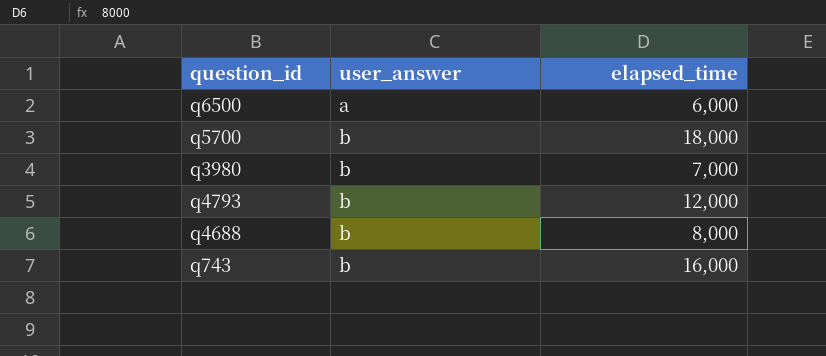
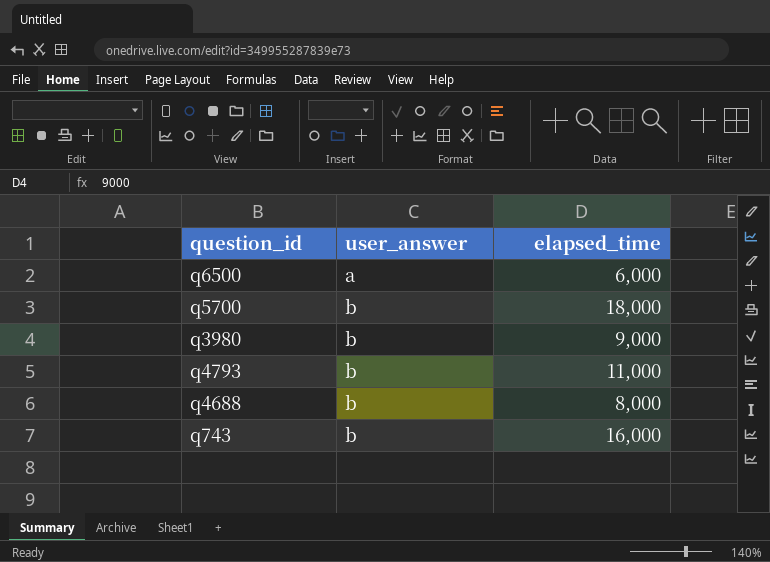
q3980 | elapsed_time: 7,000 -> 9,000
q4793 | elapsed_time: 12,000 -> 11,000

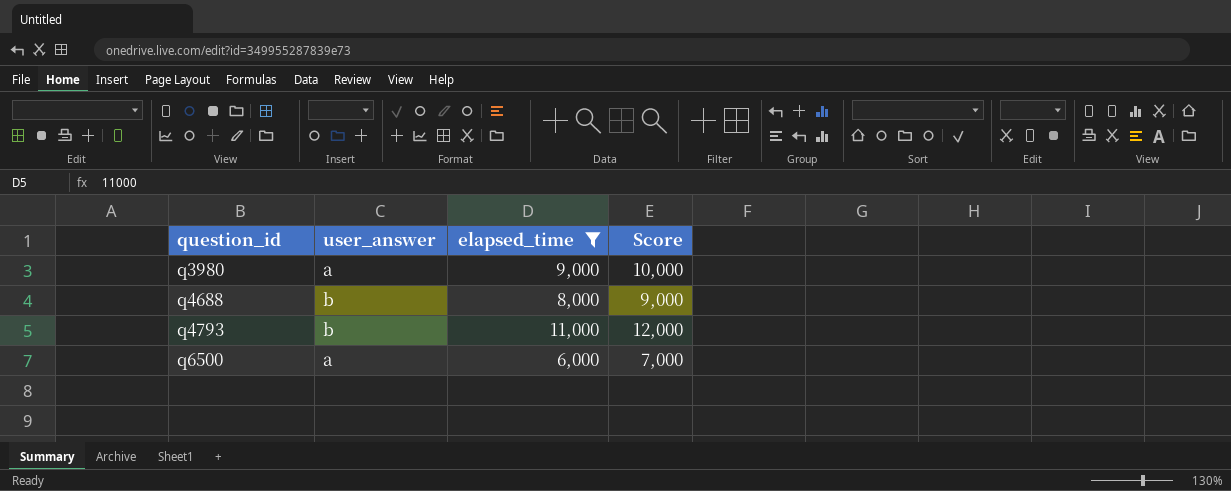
filter: none -> elapsed_time <= 11,000
row order: user_answer ascending -> question_id ascending
column Score | formula: none -> [elapsed_time] + 1000
q3980 | user_answer: b -> a

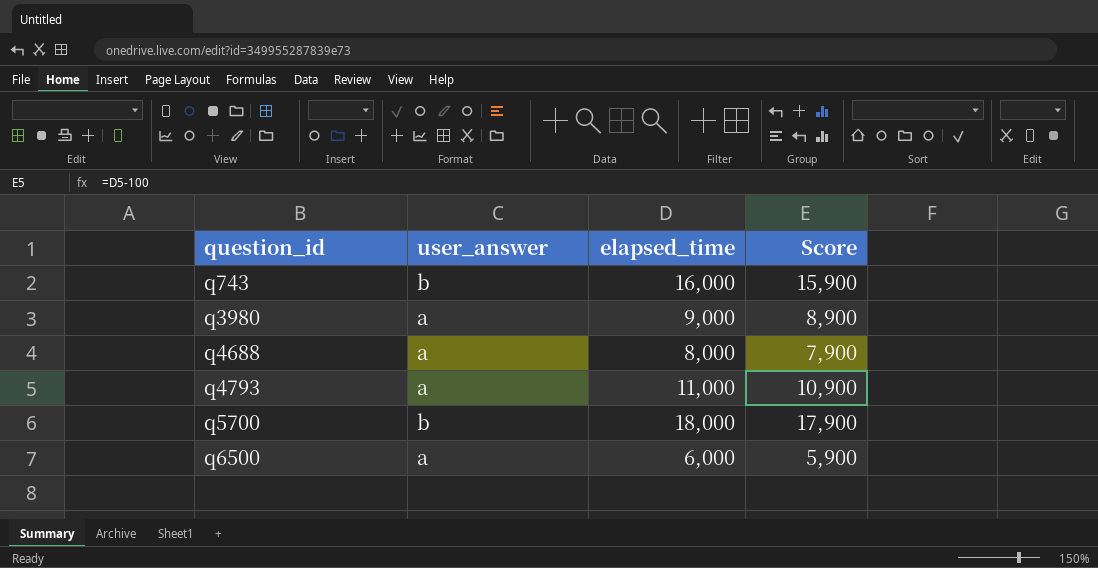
filter: elapsed_time <= 11,000 -> none
column Score | formula: [elapsed_time] + 1000 -> [elapsed_time] - 100
q4688 | user_answer: b -> a
q4793 | user_answer: b -> a

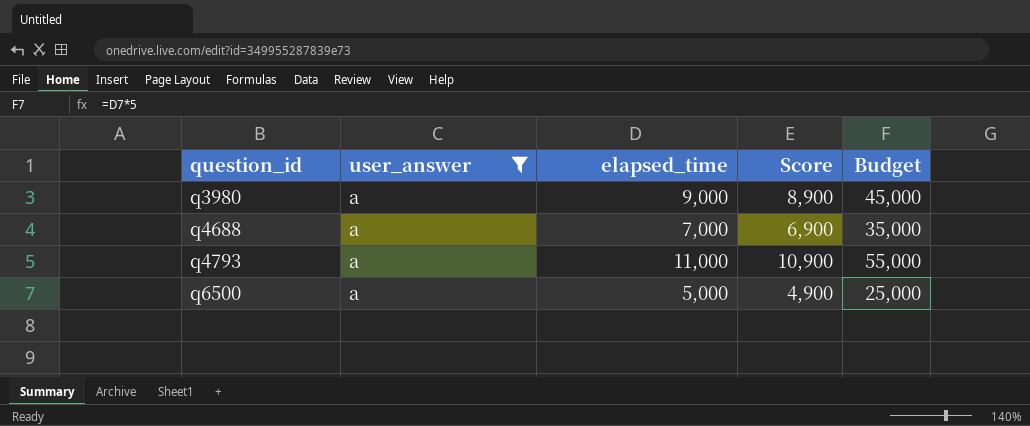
filter: none -> user_answer = a
column Budget | formula: none -> [elapsed_time] * 5
q4688 | elapsed_time: 8,000 -> 7,000
q4688 | Score: 7,900 -> 6,900
q6500 | elapsed_time: 6,000 -> 5,000
q6500 | Score: 5,900 -> 4,900

